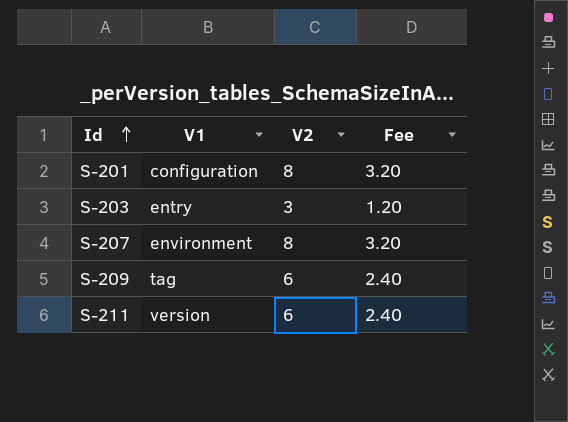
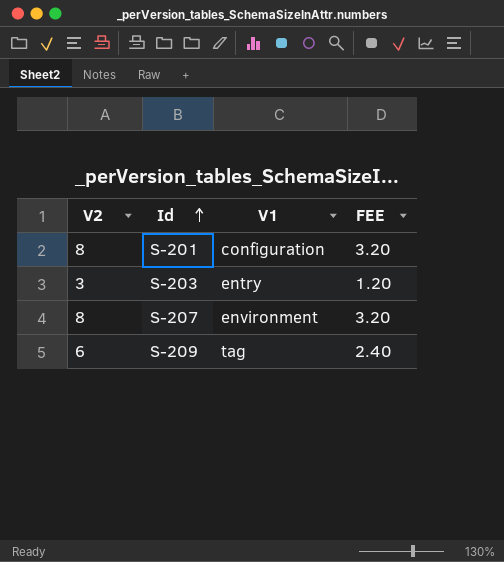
column V2 | position: 3 -> 1
column name: Fee -> FEE
row S-211: version | 6 | 2.40 -> none

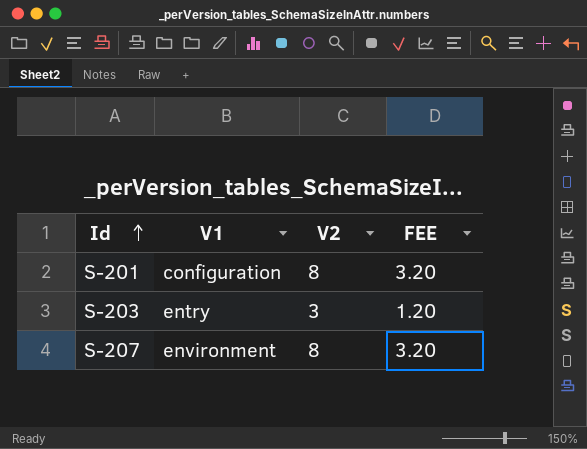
column V2 | position: 1 -> 3
row S-209: 6 | tag | 2.40 -> none

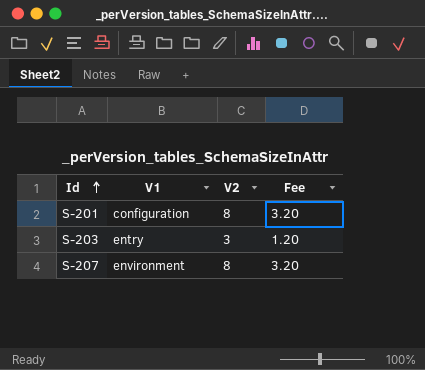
column name: FEE -> Fee

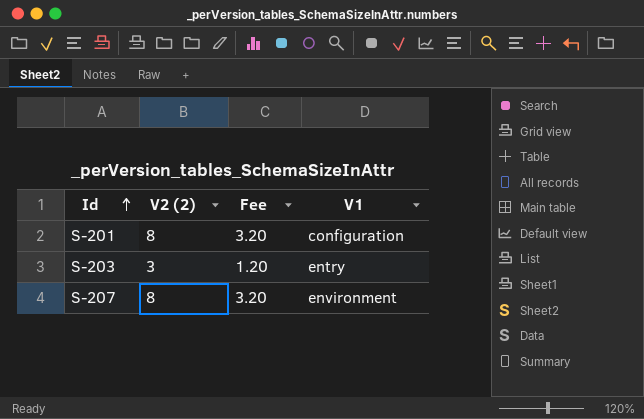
column name: V2 -> V2 (2)
column V1 | position: 2 -> 4

